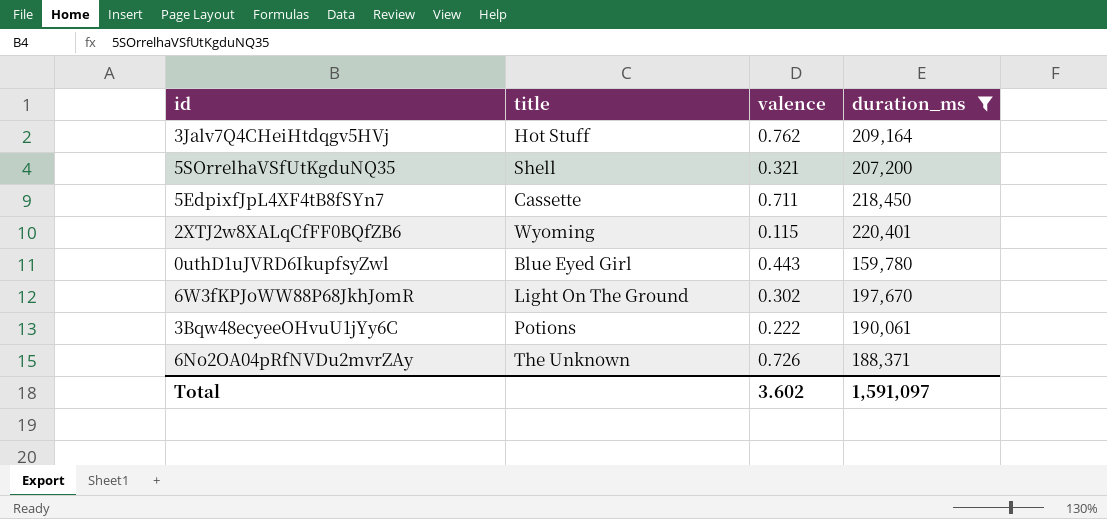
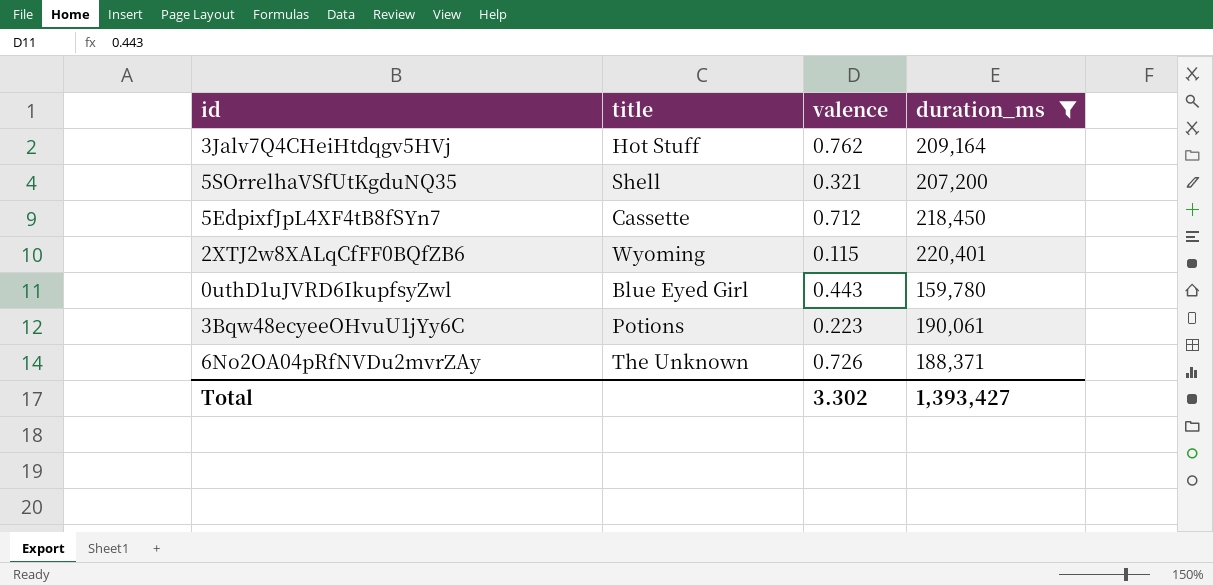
row 6W3fKPJoWW88P68JkhJomR: Light On The Ground | 0.302 | 197,670 -> none
5EdpixfJpL4XF4tB8fSYn7 | valence: 0.711 -> 0.712
3Bqw48ecyeeOHvuU1jYy6C | valence: 0.222 -> 0.223
Total | valence: 3.602 -> 3.302
Total | duration_ms: 1,591,097 -> 1,393,427

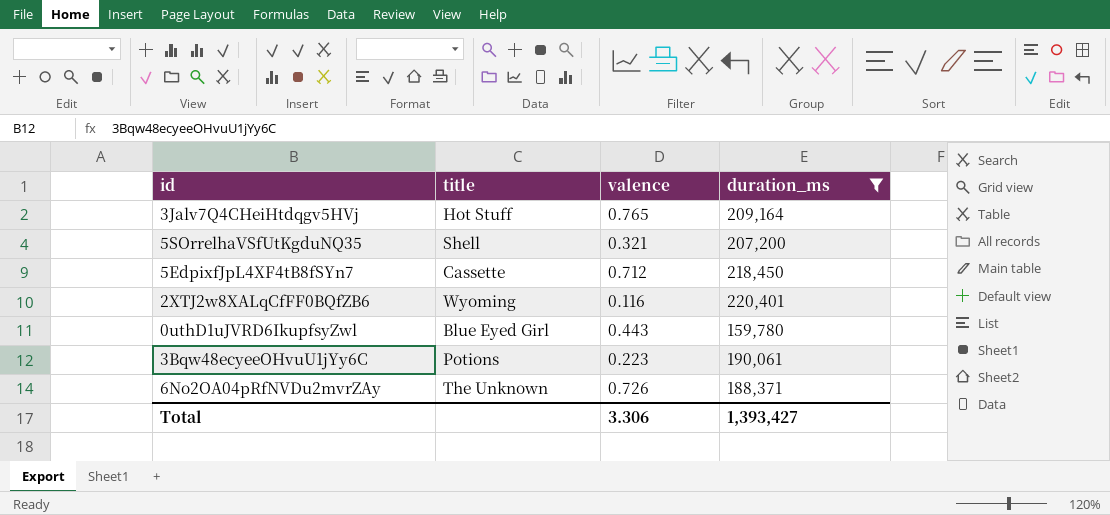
3Jalv7Q4CHeiHtdqgv5HVj | valence: 0.762 -> 0.765
2XTJ2w8XALqCfFF0BQfZB6 | valence: 0.115 -> 0.116
Total | valence: 3.302 -> 3.306

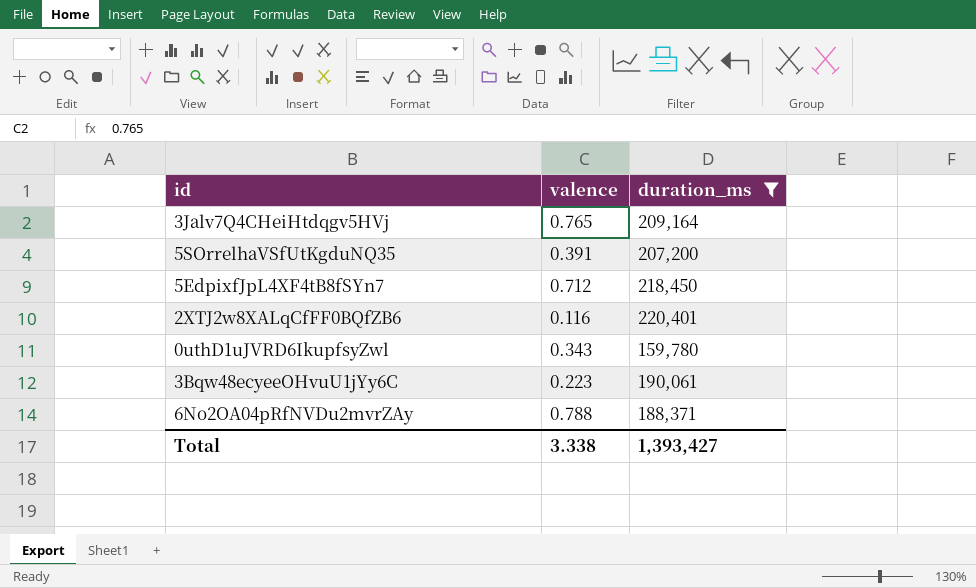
column title | position: 2 -> none
5SOrrelhaVSfUtKgduNQ35 | valence: 0.321 -> 0.391
0uthD1uJVRD6IkupfsyZwl | valence: 0.443 -> 0.343
6No2OA04pRfNVDu2mvrZAy | valence: 0.726 -> 0.788
Total | valence: 3.306 -> 3.338

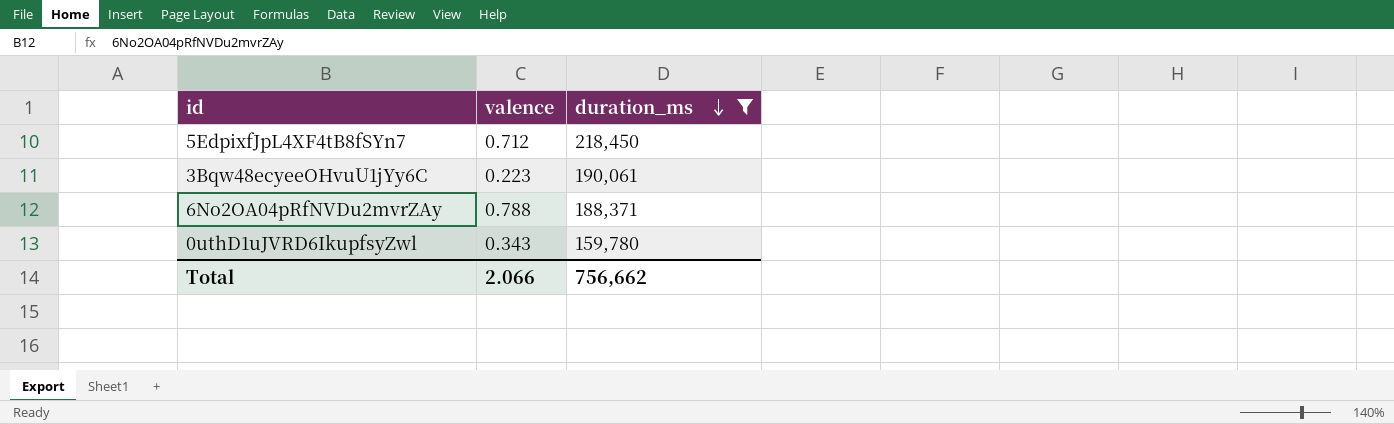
row order: none -> duration_ms descending
row 3Jalv7Q4CHeiHtdqgv5HVj: 0.765 | 209,164 -> none
row 5SOrrelhaVSfUtKgduNQ35: 0.391 | 207,200 -> none
row 2XTJ2w8XALqCfFF0BQfZB6: 0.116 | 220,401 -> none
Total | valence: 3.338 -> 2.066
Total | duration_ms: 1,393,427 -> 756,662

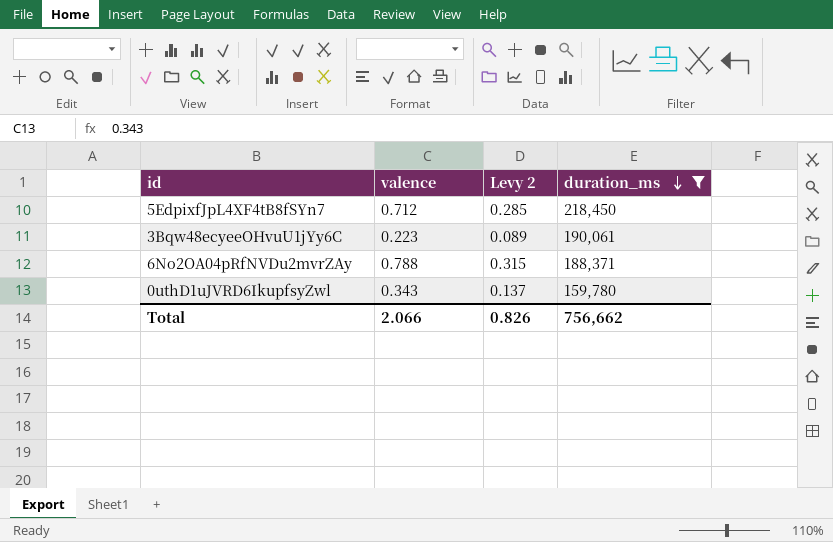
column Levy 2 | formula: none -> [valence] * 0.4

